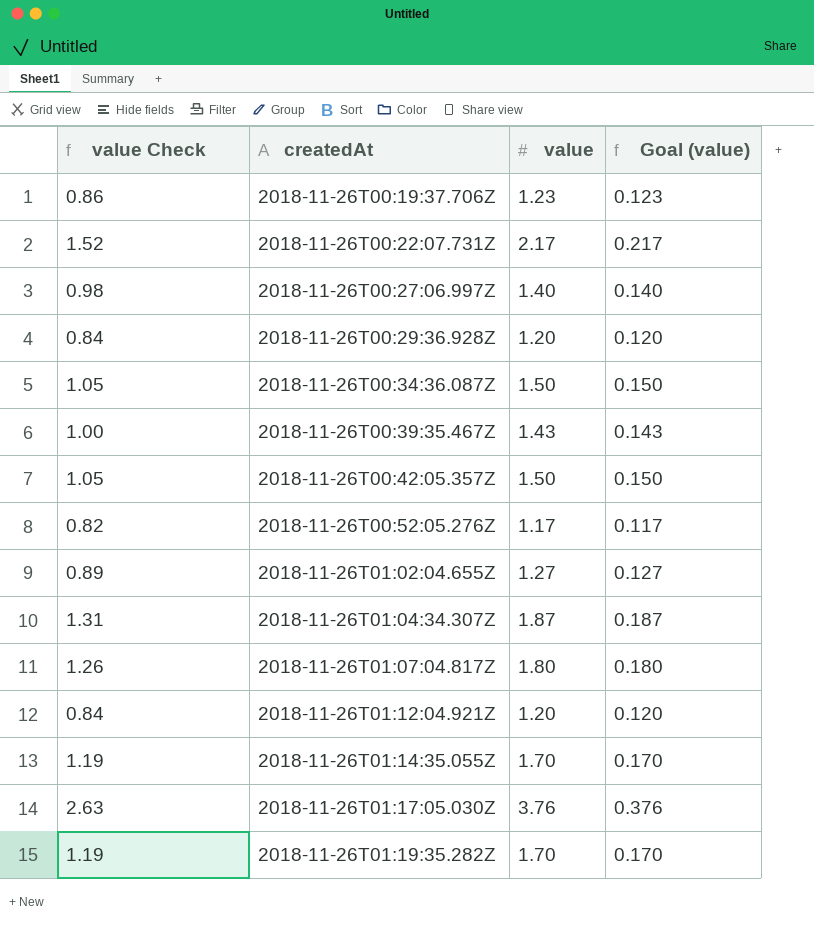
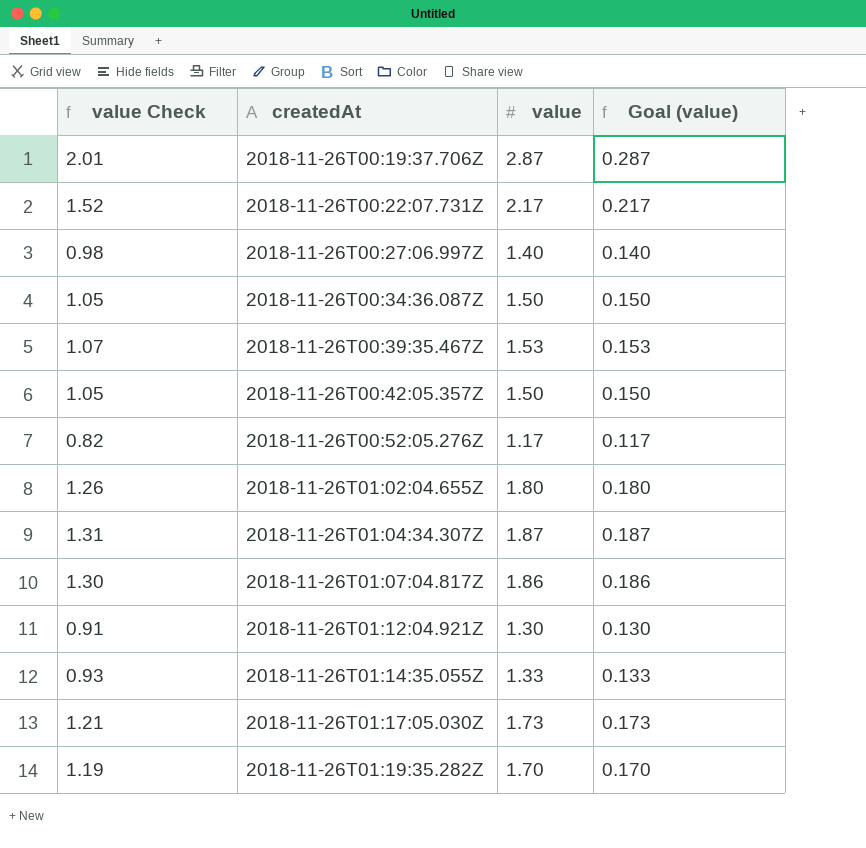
row 2018-11-26T00:29:36.928Z: 0.84 | 1.20 | 0.120 -> none
2018-11-26T00:19:37.706Z | value Check: 0.86 -> 2.01
2018-11-26T00:19:37.706Z | value: 1.23 -> 2.87
2018-11-26T00:19:37.706Z | Goal (value): 0.123 -> 0.287
2018-11-26T00:39:35.467Z | value Check: 1.00 -> 1.07
2018-11-26T00:39:35.467Z | value: 1.43 -> 1.53
2018-11-26T00:39:35.467Z | Goal (value): 0.143 -> 0.153
2018-11-26T01:02:04.655Z | value Check: 0.89 -> 1.26
2018-11-26T01:02:04.655Z | value: 1.27 -> 1.80
2018-11-26T01:02:04.655Z | Goal (value): 0.127 -> 0.180
2018-11-26T01:07:04.817Z | value Check: 1.26 -> 1.30
2018-11-26T01:07:04.817Z | value: 1.80 -> 1.86
2018-11-26T01:07:04.817Z | Goal (value): 0.180 -> 0.186
2018-11-26T01:12:04.921Z | value Check: 0.84 -> 0.91
2018-11-26T01:12:04.921Z | value: 1.20 -> 1.30
2018-11-26T01:12:04.921Z | Goal (value): 0.120 -> 0.130
2018-11-26T01:14:35.055Z | value Check: 1.19 -> 0.93
2018-11-26T01:14:35.055Z | value: 1.70 -> 1.33
2018-11-26T01:14:35.055Z | Goal (value): 0.170 -> 0.133
2018-11-26T01:17:05.030Z | value Check: 2.63 -> 1.21
2018-11-26T01:17:05.030Z | value: 3.76 -> 1.73
2018-11-26T01:17:05.030Z | Goal (value): 0.376 -> 0.173

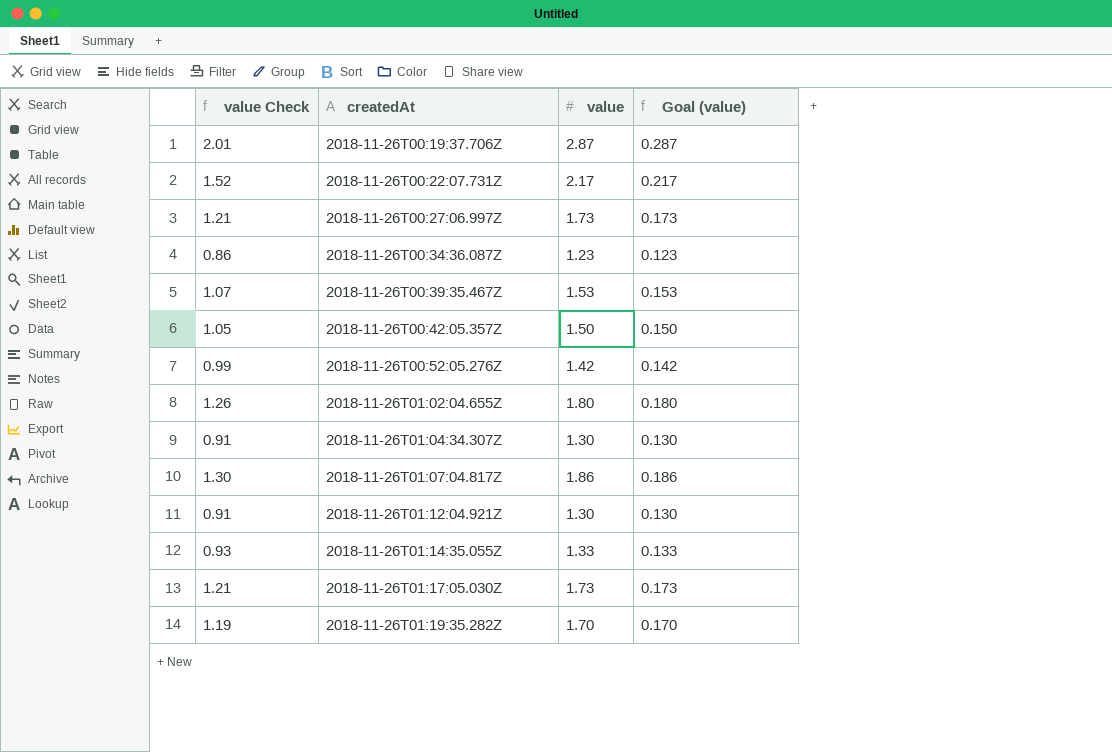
2018-11-26T00:27:06.997Z | value Check: 0.98 -> 1.21
2018-11-26T00:27:06.997Z | value: 1.40 -> 1.73
2018-11-26T00:27:06.997Z | Goal (value): 0.140 -> 0.173
2018-11-26T00:34:36.087Z | value Check: 1.05 -> 0.86
2018-11-26T00:34:36.087Z | value: 1.50 -> 1.23
2018-11-26T00:34:36.087Z | Goal (value): 0.150 -> 0.123
2018-11-26T00:52:05.276Z | value Check: 0.82 -> 0.99
2018-11-26T00:52:05.276Z | value: 1.17 -> 1.42
2018-11-26T00:52:05.276Z | Goal (value): 0.117 -> 0.142
2018-11-26T01:04:34.307Z | value Check: 1.31 -> 0.91
2018-11-26T01:04:34.307Z | value: 1.87 -> 1.30
2018-11-26T01:04:34.307Z | Goal (value): 0.187 -> 0.130

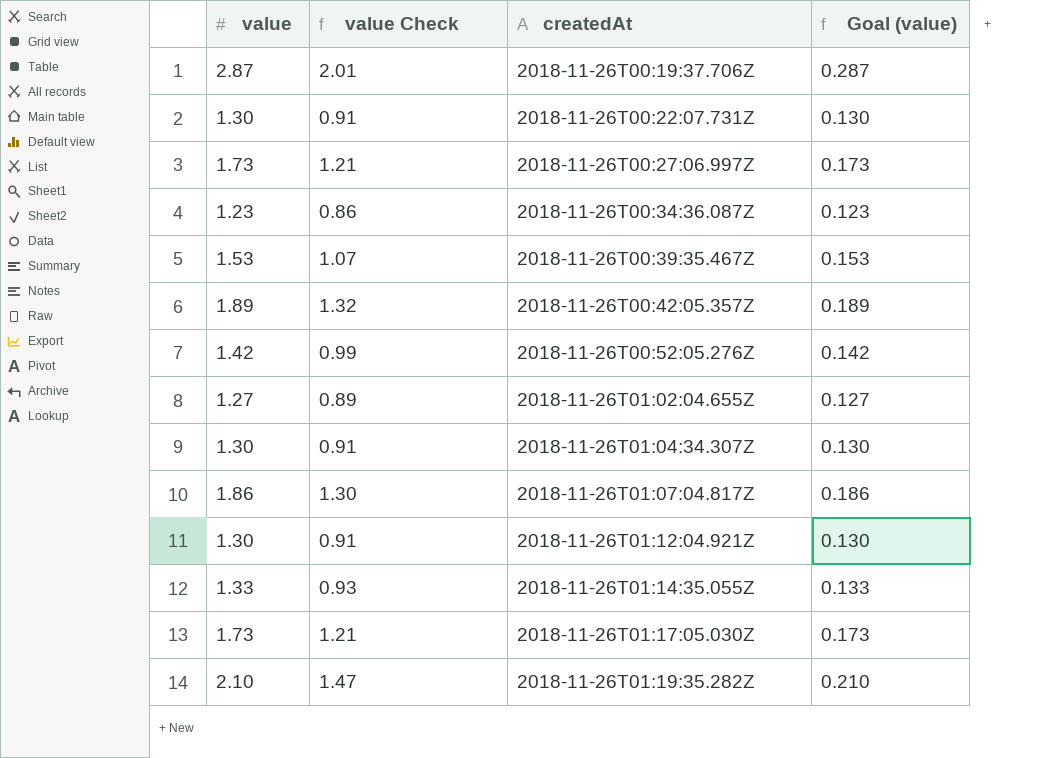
column value | position: 3 -> 1
2018-11-26T00:22:07.731Z | value: 2.17 -> 1.30
2018-11-26T00:22:07.731Z | value Check: 1.52 -> 0.91
2018-11-26T00:22:07.731Z | Goal (value): 0.217 -> 0.130
2018-11-26T00:42:05.357Z | value: 1.50 -> 1.89
2018-11-26T00:42:05.357Z | value Check: 1.05 -> 1.32
2018-11-26T00:42:05.357Z | Goal (value): 0.150 -> 0.189
2018-11-26T01:02:04.655Z | value: 1.80 -> 1.27
2018-11-26T01:02:04.655Z | value Check: 1.26 -> 0.89
2018-11-26T01:02:04.655Z | Goal (value): 0.180 -> 0.127
2018-11-26T01:19:35.282Z | value: 1.70 -> 2.10
2018-11-26T01:19:35.282Z | value Check: 1.19 -> 1.47
2018-11-26T01:19:35.282Z | Goal (value): 0.170 -> 0.210

